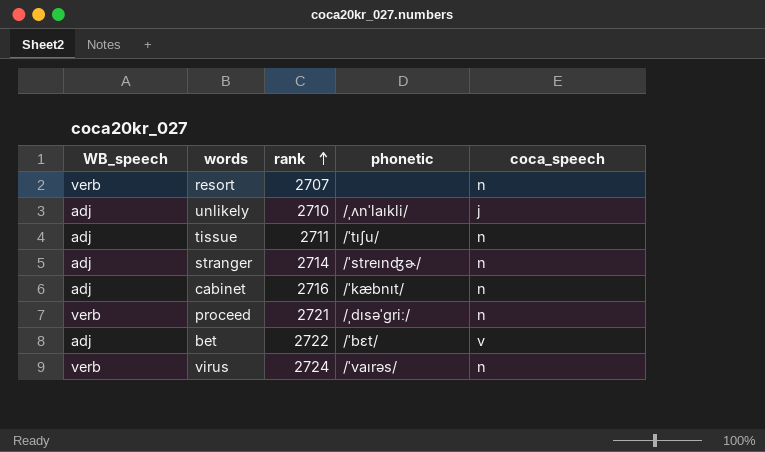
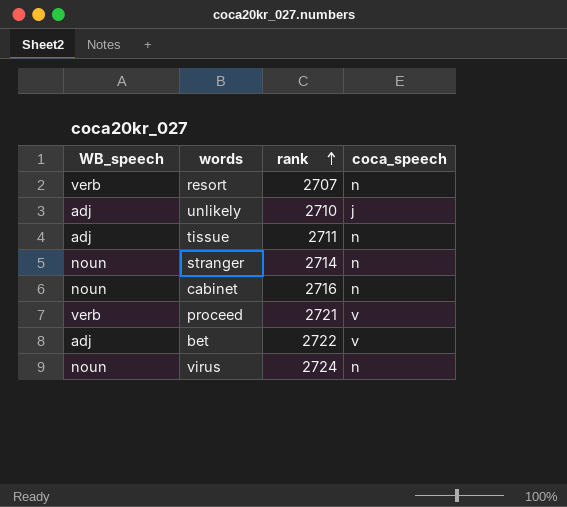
column phonetic | position: 4 -> none
stranger | WB_speech: adj -> noun
cabinet | WB_speech: adj -> noun
proceed | coca_speech: n -> v
virus | WB_speech: verb -> noun

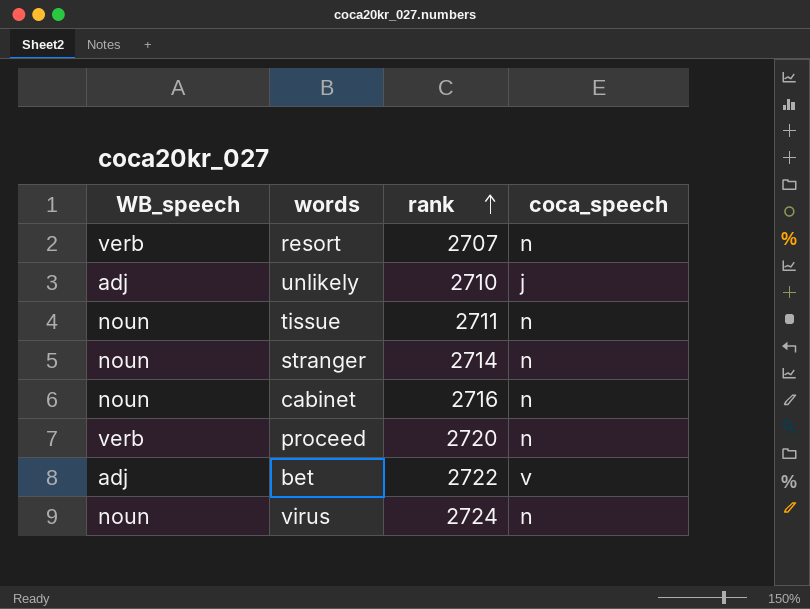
tissue | WB_speech: adj -> noun
proceed | rank: 2721 -> 2720
proceed | coca_speech: v -> n

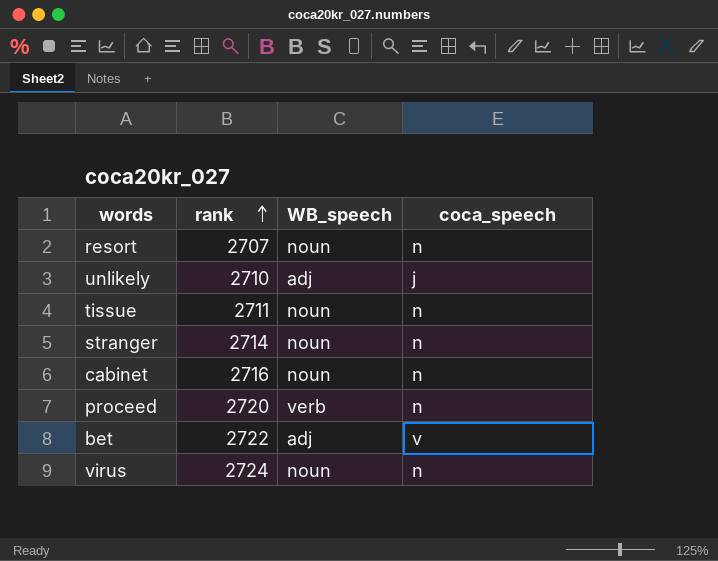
column WB_speech | position: 1 -> 3
resort | WB_speech: verb -> noun

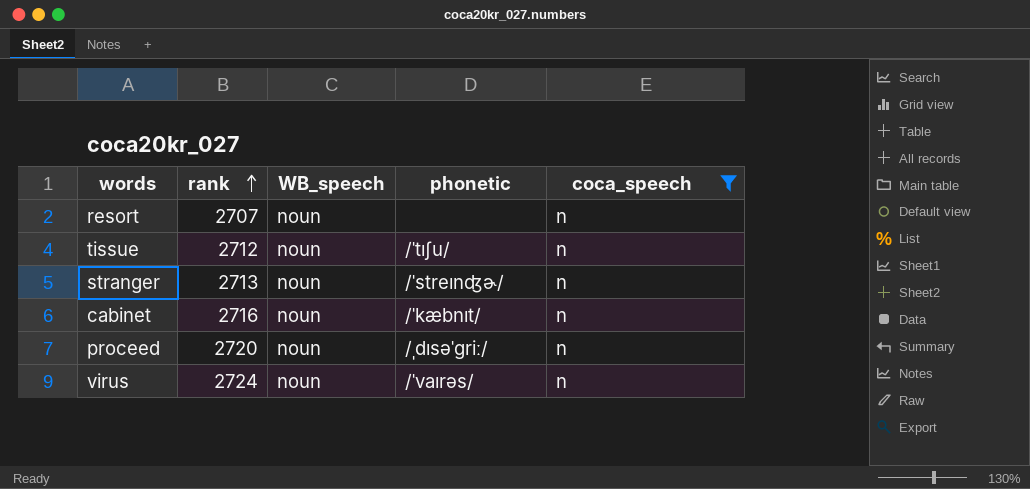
filter: none -> coca_speech = n
column phonetic | position: none -> 4
tissue | rank: 2711 -> 2712
stranger | rank: 2714 -> 2713
proceed | WB_speech: verb -> noun

